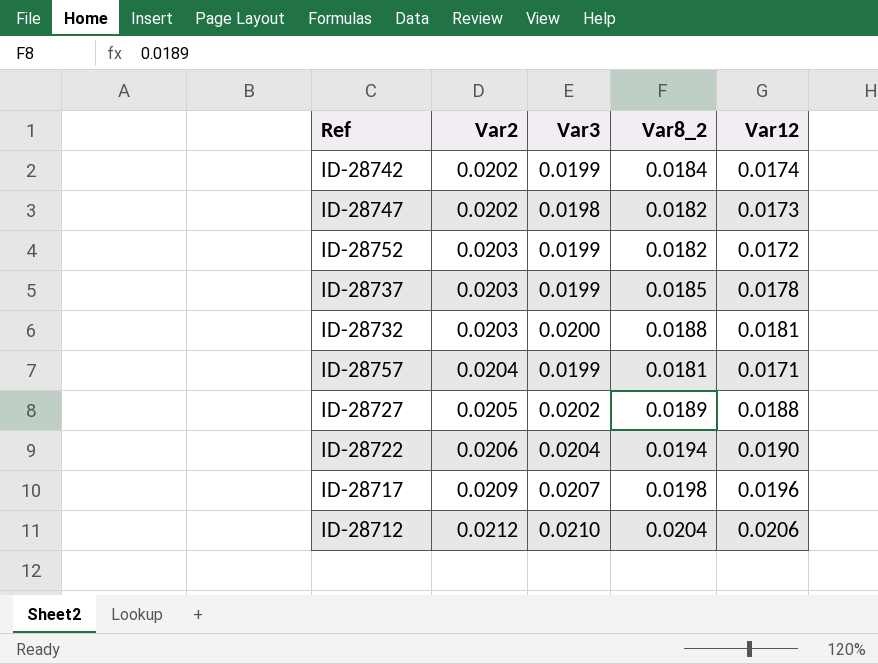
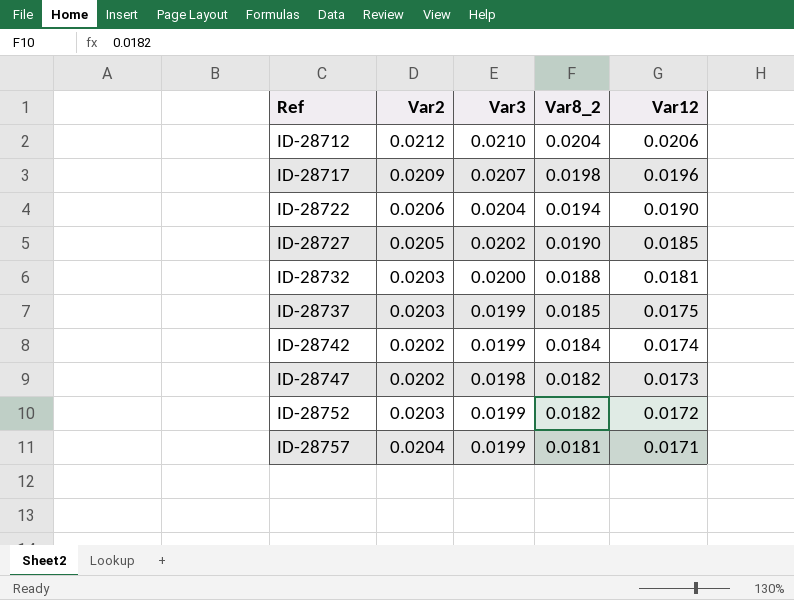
row order: Var2 ascending -> Ref ascending
ID-28727 | Var8_2: 0.0189 -> 0.0190
ID-28727 | Var12: 0.0188 -> 0.0185
ID-28737 | Var12: 0.0178 -> 0.0175

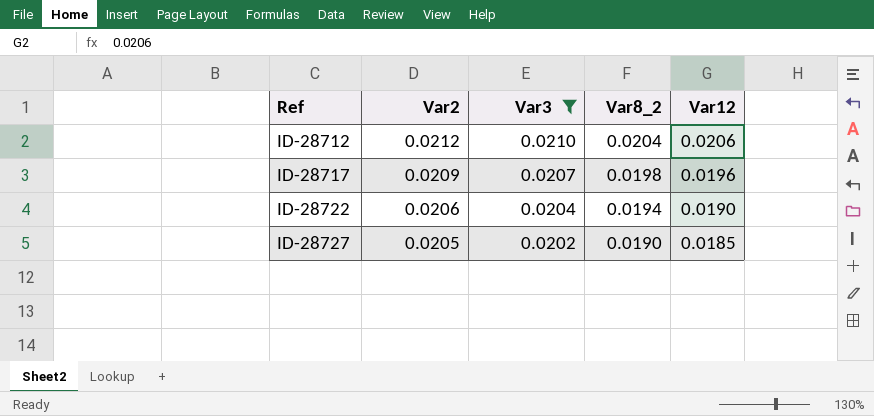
filter: none -> Var3 >= 0.0202

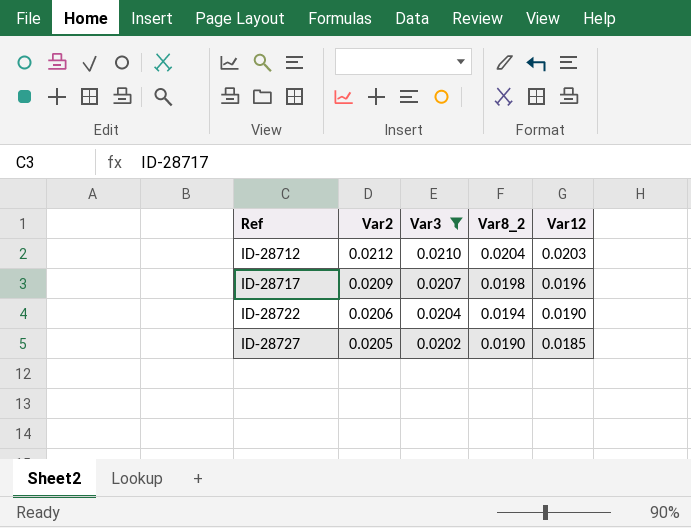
ID-28712 | Var12: 0.0206 -> 0.0203

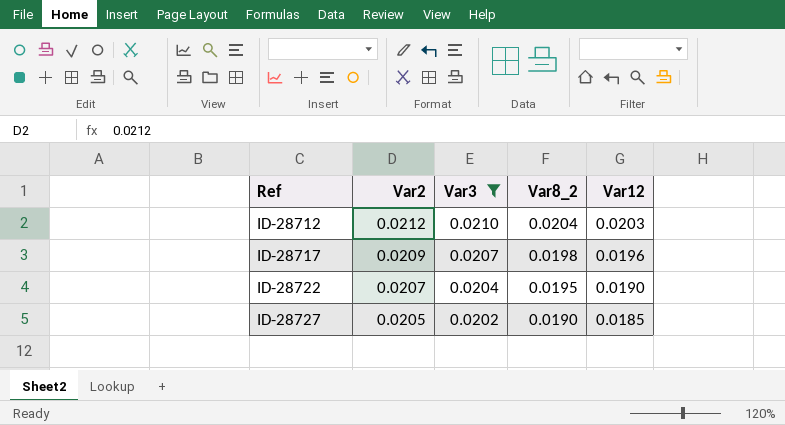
ID-28722 | Var2: 0.0206 -> 0.0207
ID-28722 | Var8_2: 0.0194 -> 0.0195

